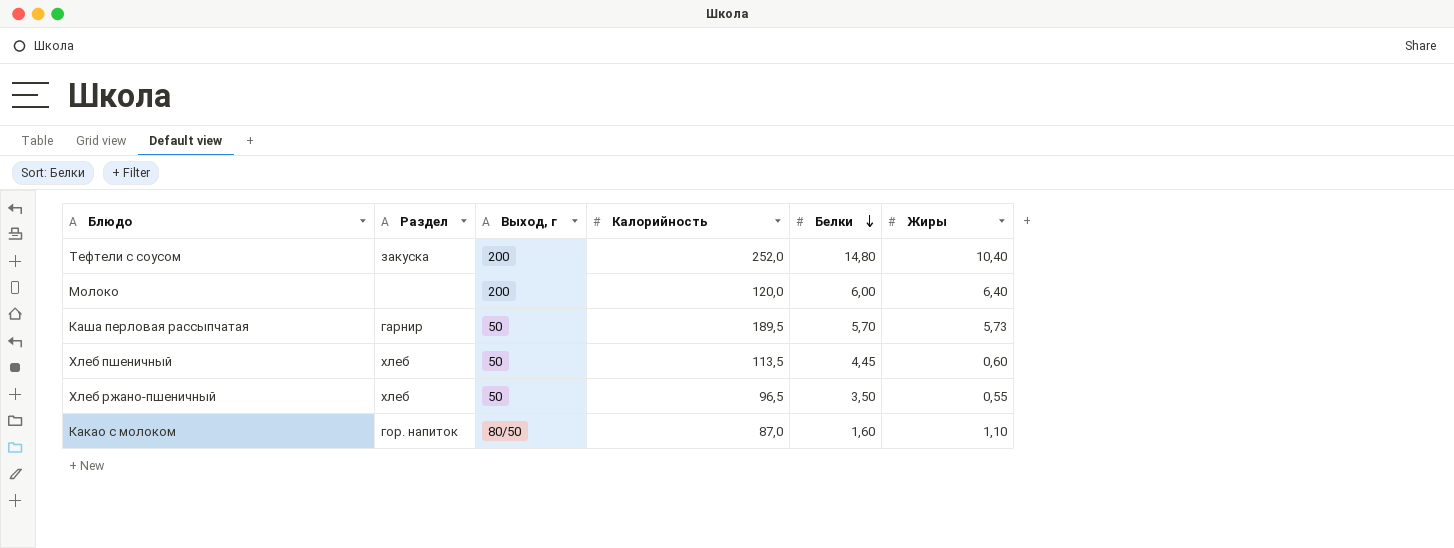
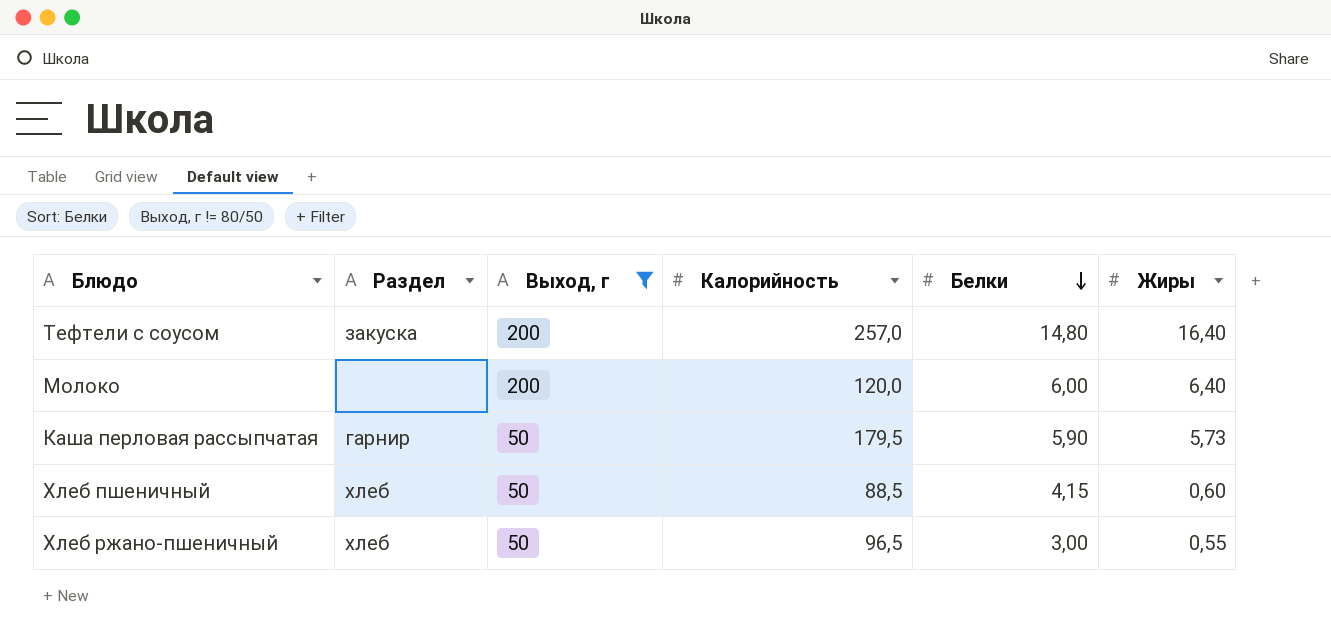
filter: none -> Выход, г != 80/50
Тефтели с соусом | Калорийность: 252,0 -> 257,0
Тефтели с соусом | Жиры: 10,40 -> 16,40
Каша перловая рассыпчатая | Калорийность: 189,5 -> 179,5
Каша перловая рассыпчатая | Белки: 5,70 -> 5,90
Хлеб пшеничный | Калорийность: 113,5 -> 88,5
Хлеб пшеничный | Белки: 4,45 -> 4,15
Хлеб ржано-пшеничный | Белки: 3,50 -> 3,00

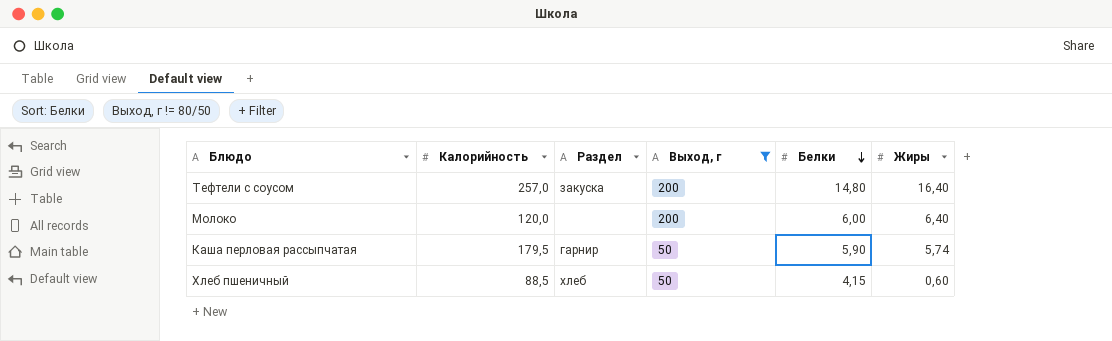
column Калорийность | position: 4 -> 2
row Хлеб ржано-пшеничный: хлеб | 50 | 96,5 | 3,00 | 0,55 -> none
Каша перловая рассыпчатая | Жиры: 5,73 -> 5,74

